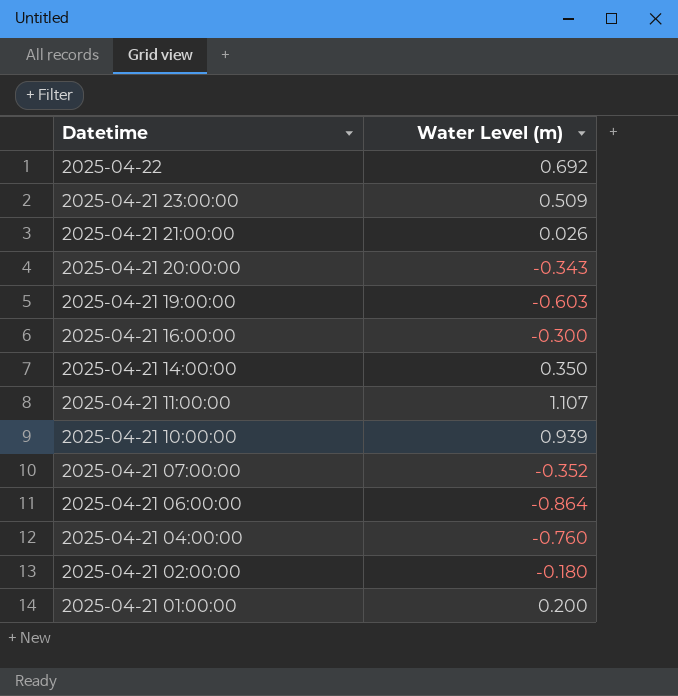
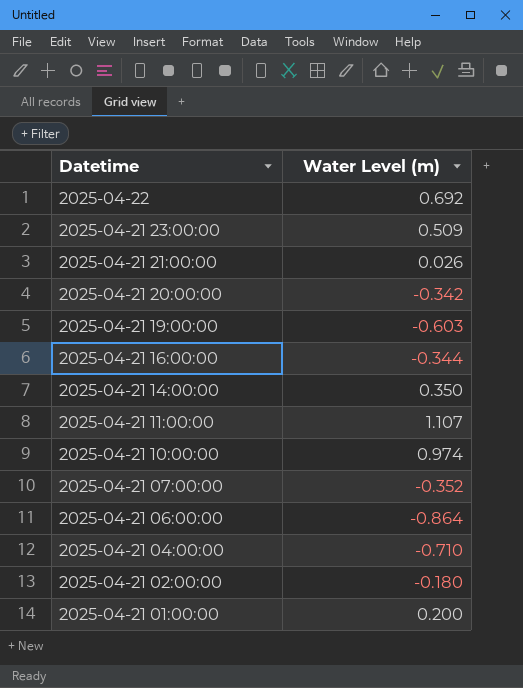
2025-04-21 20:00:00 | Water Level (m): -0.343 -> -0.342
2025-04-21 16:00:00 | Water Level (m): -0.300 -> -0.344
2025-04-21 10:00:00 | Water Level (m): 0.939 -> 0.974
2025-04-21 04:00:00 | Water Level (m): -0.760 -> -0.710

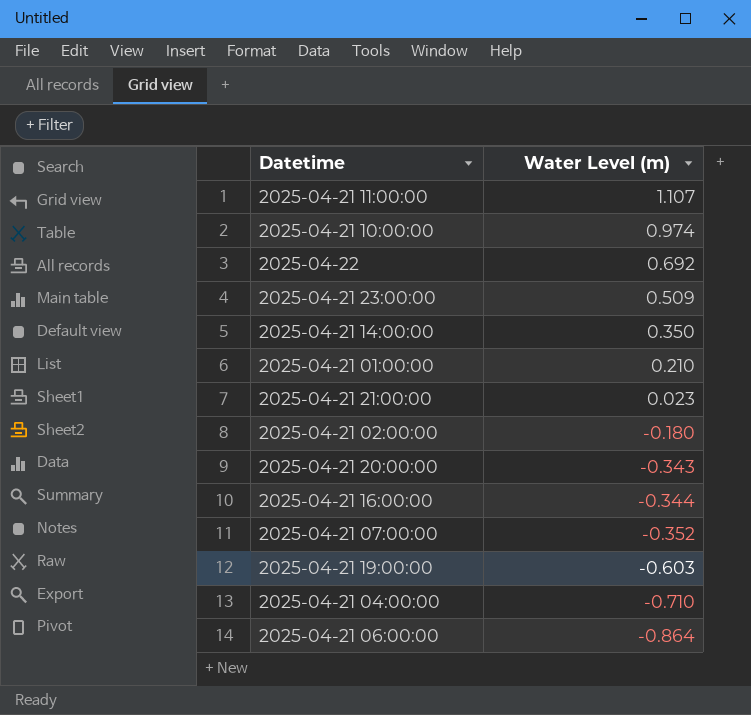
row order: Datetime descending -> Water Level (m) descending
2025-04-21 01:00:00 | Water Level (m): 0.200 -> 0.210
2025-04-21 21:00:00 | Water Level (m): 0.026 -> 0.023
2025-04-21 20:00:00 | Water Level (m): -0.342 -> -0.343

